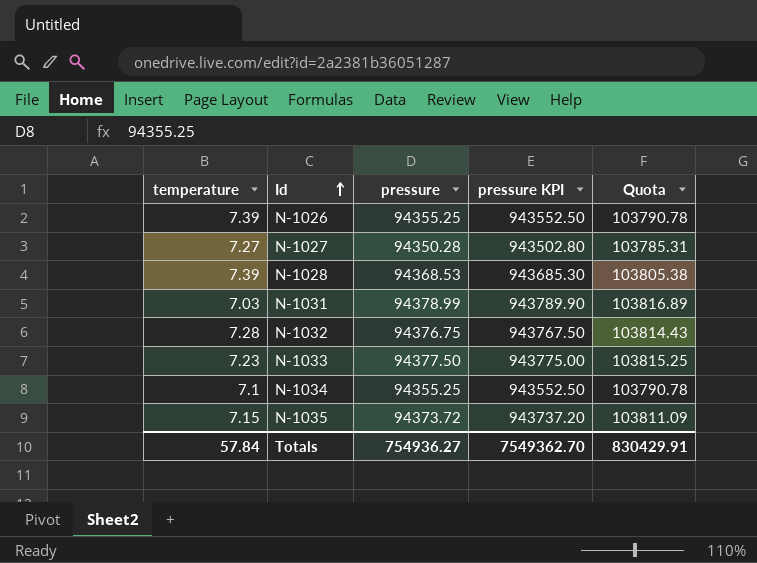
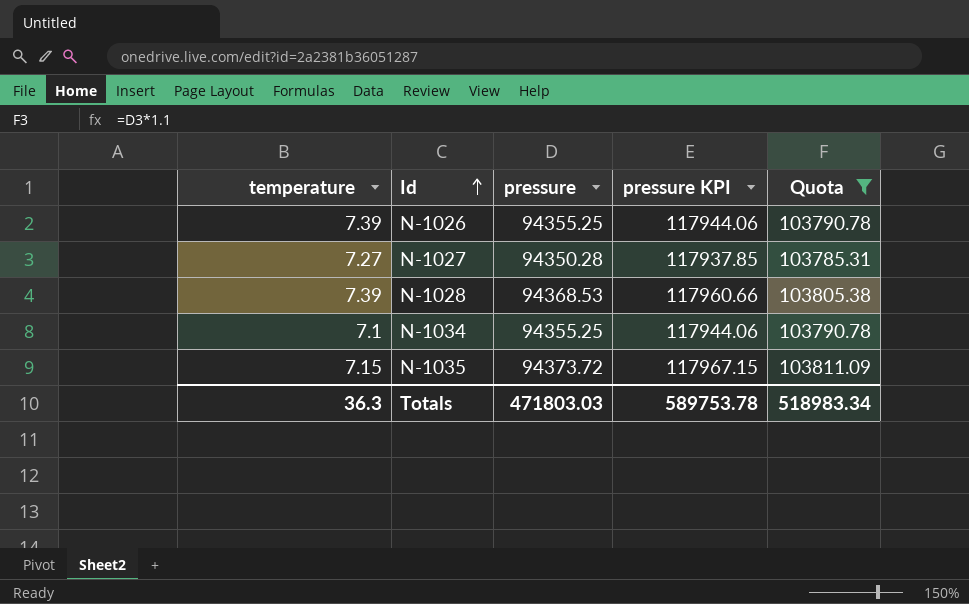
filter: none -> Quota <= 103811.09
column pressure KPI | formula: [pressure] * 10 -> [pressure] * 1.25
Totals | temperature: 57.84 -> 36.3
Totals | pressure: 754936.27 -> 471803.03
Totals | pressure KPI: 7549362.70 -> 589753.78
Totals | Quota: 830429.91 -> 518983.34

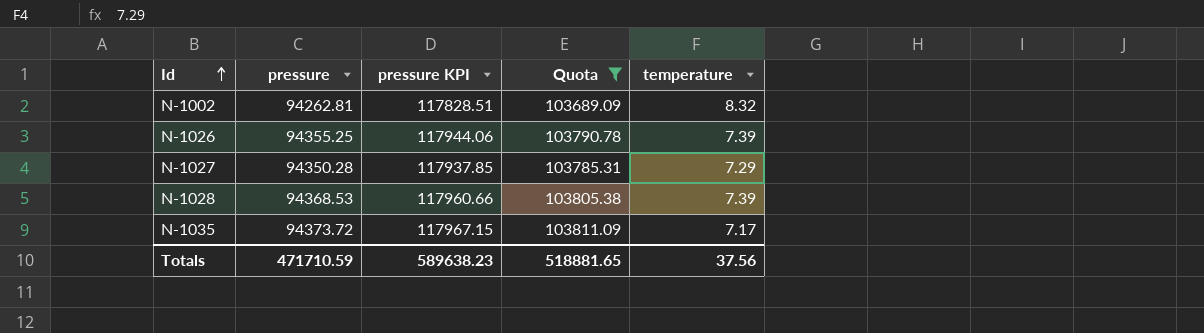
column temperature | position: 1 -> 5
row N-1034: 7.1 | 94355.25 | 117944.06 | 103790.78 -> none
row N-1002: none -> 94262.81 | 117828.51 | 103689.09 | 8.32
N-1027 | temperature: 7.27 -> 7.29
N-1035 | temperature: 7.15 -> 7.17
Totals | pressure: 471803.03 -> 471710.59
Totals | pressure KPI: 589753.78 -> 589638.23
Totals | Quota: 518983.34 -> 518881.65
Totals | temperature: 36.3 -> 37.56

